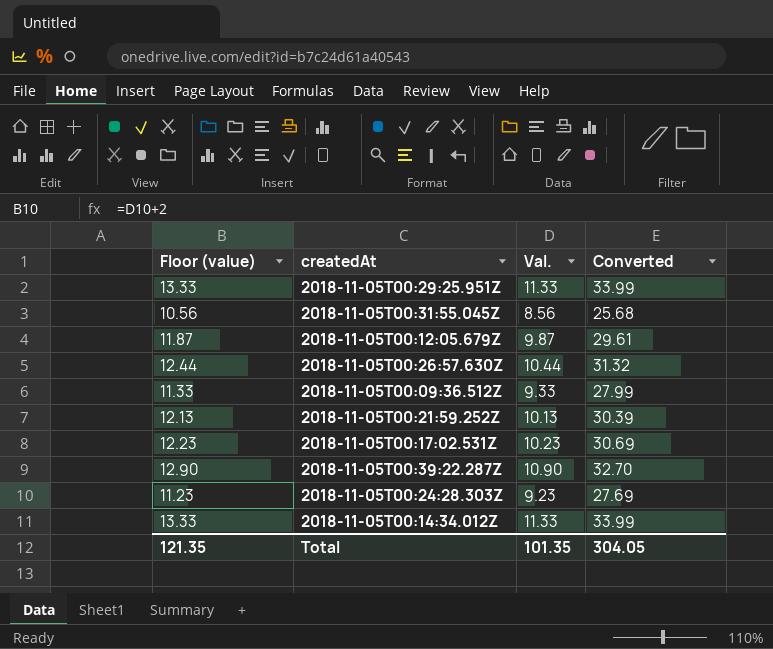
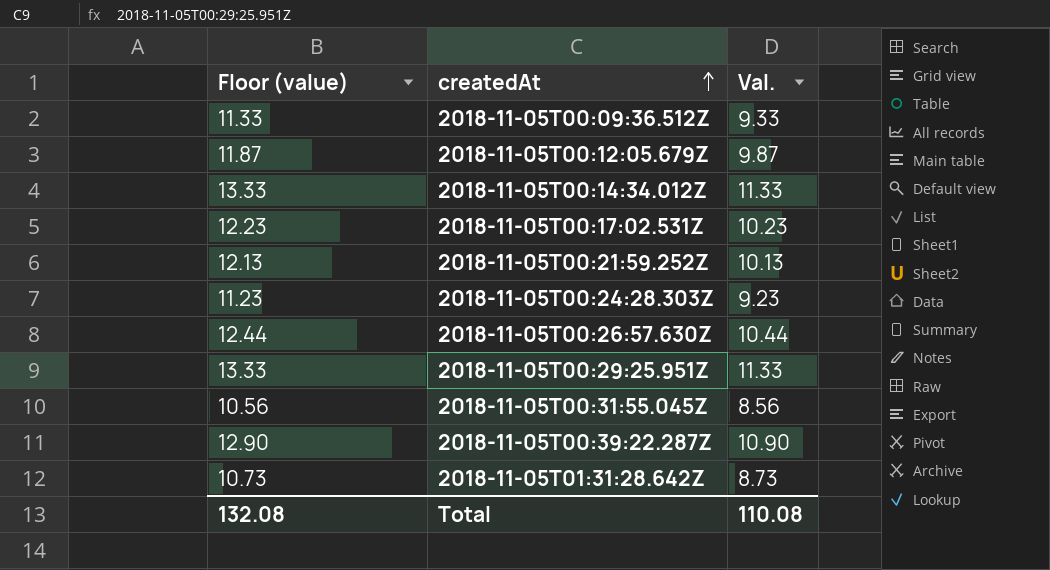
row order: none -> createdAt ascending
column Converted | formula: [Val.] * 3 -> none
row 2018-11-05T01:31:28.642Z: none -> 10.73 | 8.73
Total | Floor (value): 121.35 -> 132.08
Total | Val.: 101.35 -> 110.08

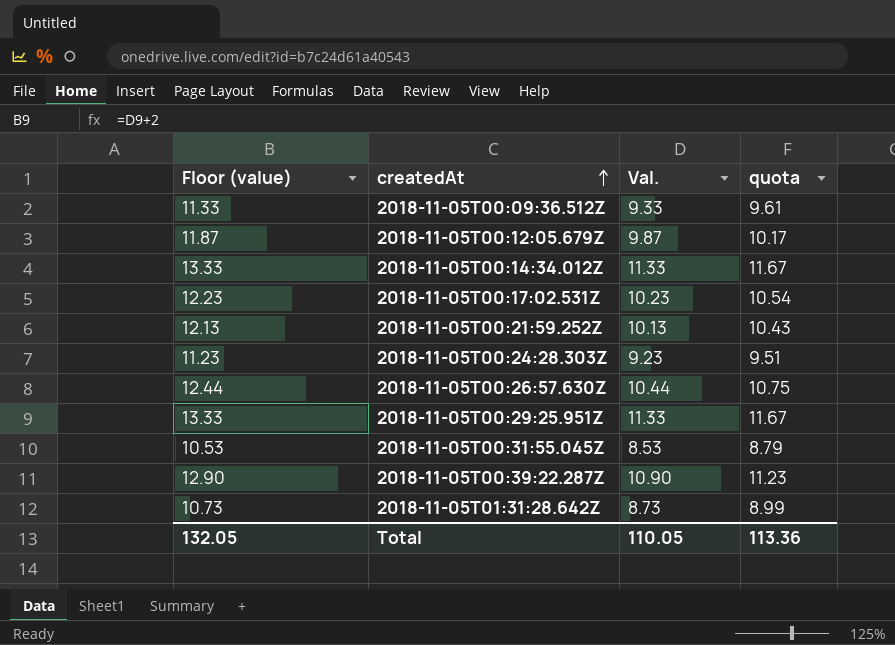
column quota | formula: none -> [Val.] * 1.03
2018-11-05T00:31:55.045Z | Floor (value): 10.56 -> 10.53
2018-11-05T00:31:55.045Z | Val.: 8.56 -> 8.53
Total | Floor (value): 132.08 -> 132.05
Total | Val.: 110.08 -> 110.05

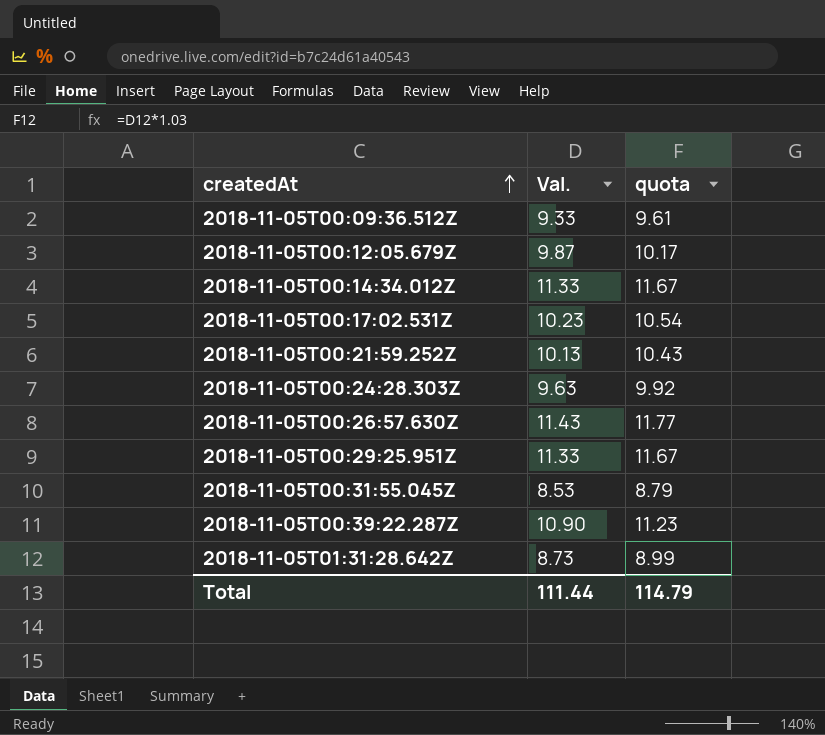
column Floor (value) | formula: [Val.] + 2 -> none
2018-11-05T00:24:28.303Z | Val.: 9.23 -> 9.63
2018-11-05T00:24:28.303Z | quota: 9.51 -> 9.92
2018-11-05T00:26:57.630Z | Val.: 10.44 -> 11.43
2018-11-05T00:26:57.630Z | quota: 10.75 -> 11.77
Total | Val.: 110.05 -> 111.44
Total | quota: 113.36 -> 114.79

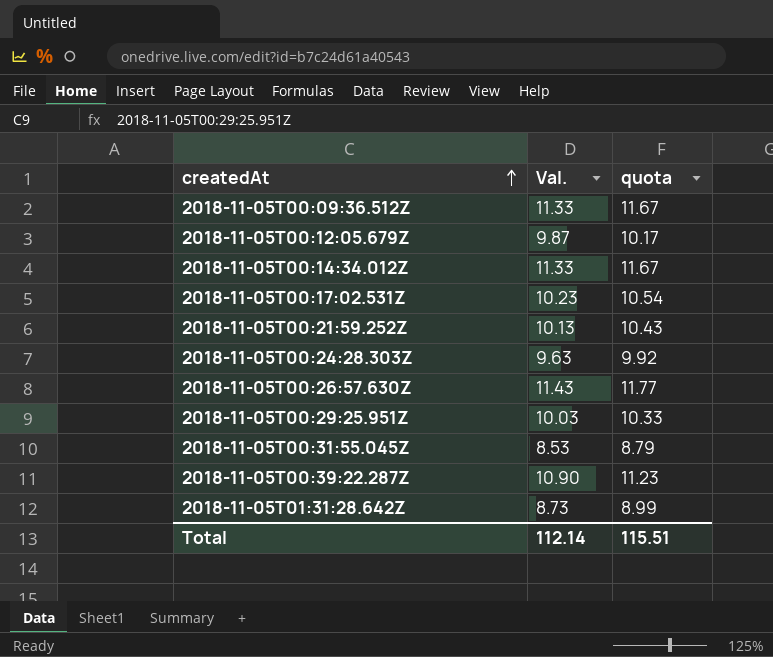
2018-11-05T00:09:36.512Z | Val.: 9.33 -> 11.33
2018-11-05T00:09:36.512Z | quota: 9.61 -> 11.67
2018-11-05T00:29:25.951Z | Val.: 11.33 -> 10.03
2018-11-05T00:29:25.951Z | quota: 11.67 -> 10.33
Total | Val.: 111.44 -> 112.14
Total | quota: 114.79 -> 115.51

